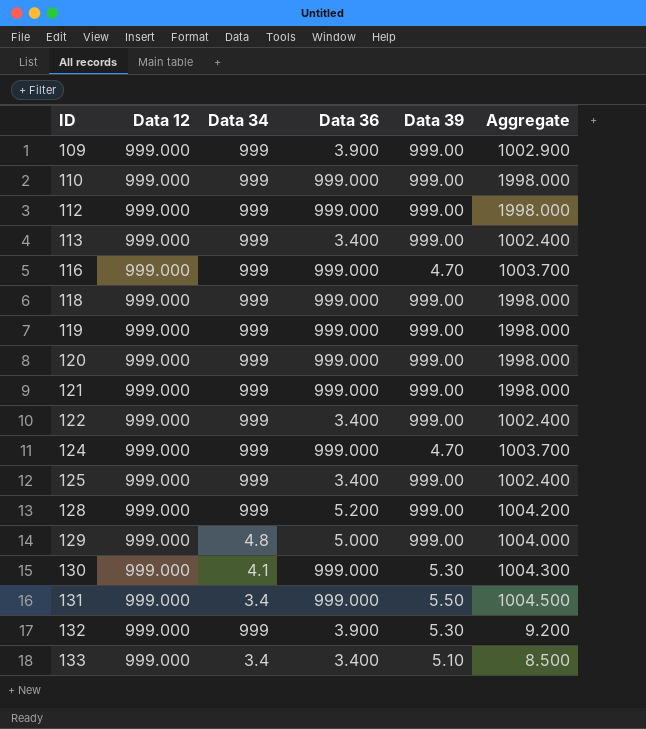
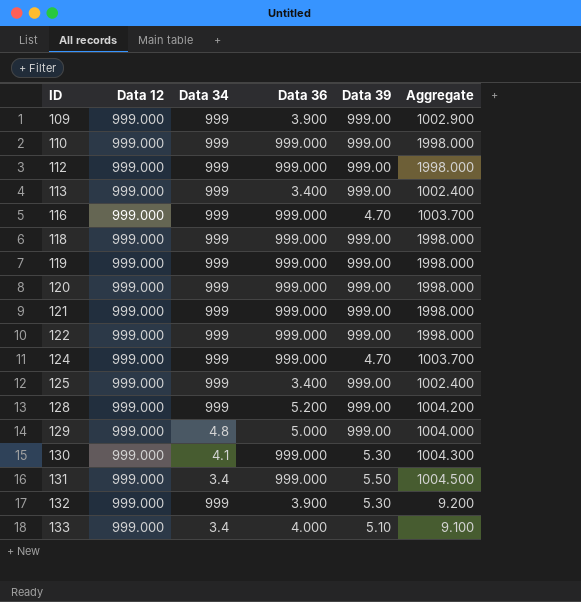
122 | Data 36: 3.400 -> 999.000
122 | Aggregate: 1002.400 -> 1998.000
133 | Data 36: 3.400 -> 4.000
133 | Aggregate: 8.500 -> 9.100

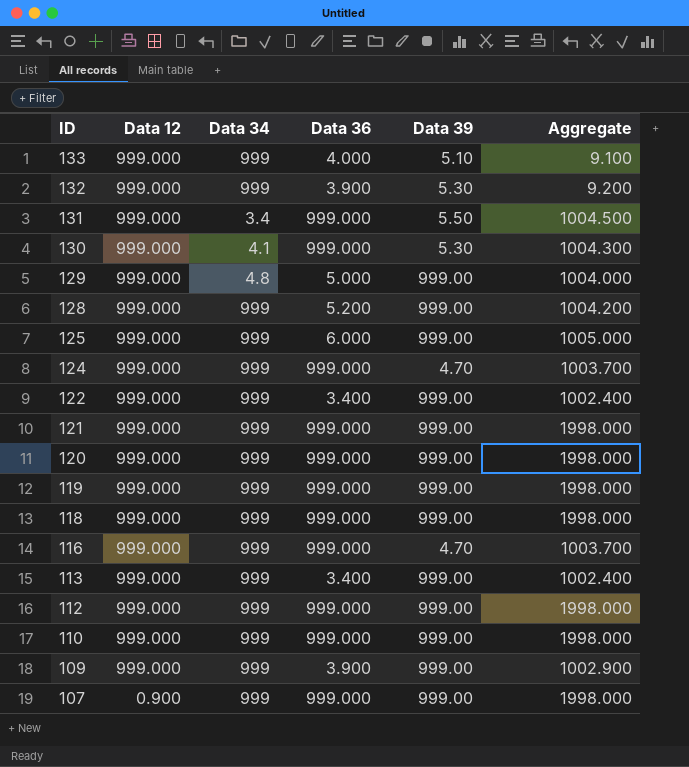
row order: ID ascending -> ID descending
133 | Data 34: 3.4 -> 999
125 | Data 36: 3.400 -> 6.000
125 | Aggregate: 1002.400 -> 1005.000
122 | Data 36: 999.000 -> 3.400
122 | Aggregate: 1998.000 -> 1002.400
row 107: none -> 0.900 | 999 | 999.000 | 999.00 | 1998.000

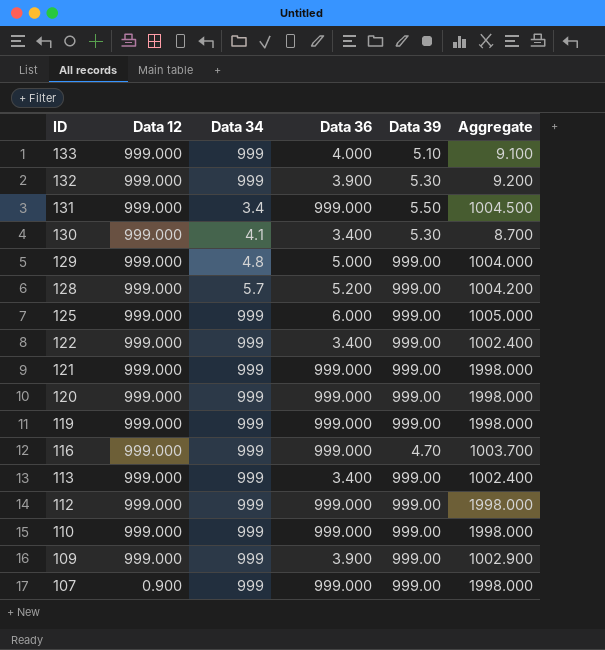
row 124: 999.000 | 999 | 999.000 | 4.70 | 1003.700 -> none
row 118: 999.000 | 999 | 999.000 | 999.00 | 1998.000 -> none
130 | Data 36: 999.000 -> 3.400
130 | Aggregate: 1004.300 -> 8.700
128 | Data 34: 999 -> 5.7

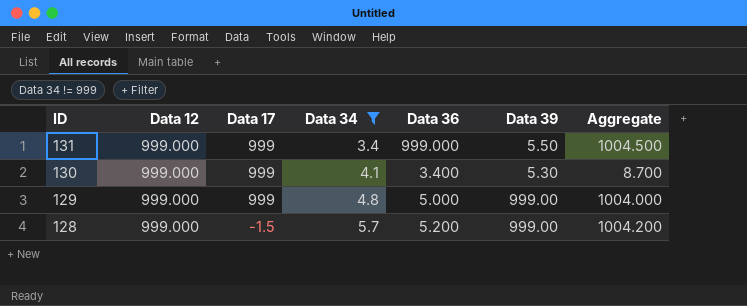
filter: none -> Data 34 != 999
column Data 17 | position: none -> 3

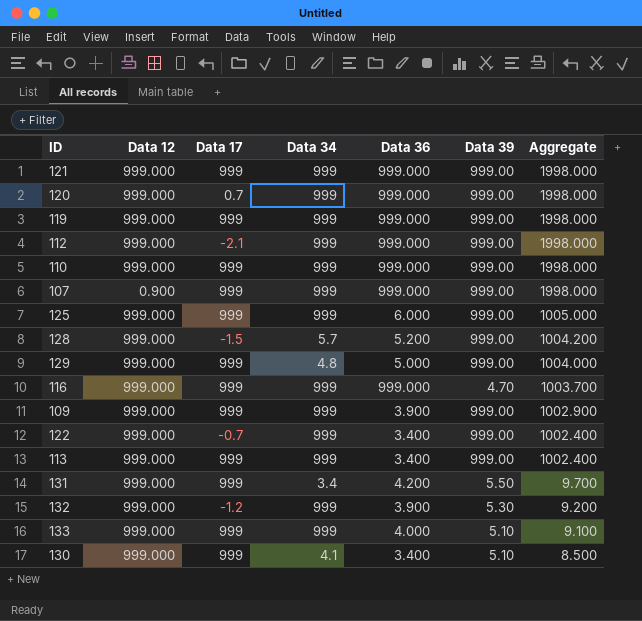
filter: Data 34 != 999 -> none
row order: ID descending -> Aggregate descending
131 | Data 36: 999.000 -> 4.200
131 | Aggregate: 1004.500 -> 9.700
130 | Data 39: 5.30 -> 5.10
130 | Aggregate: 8.700 -> 8.500

